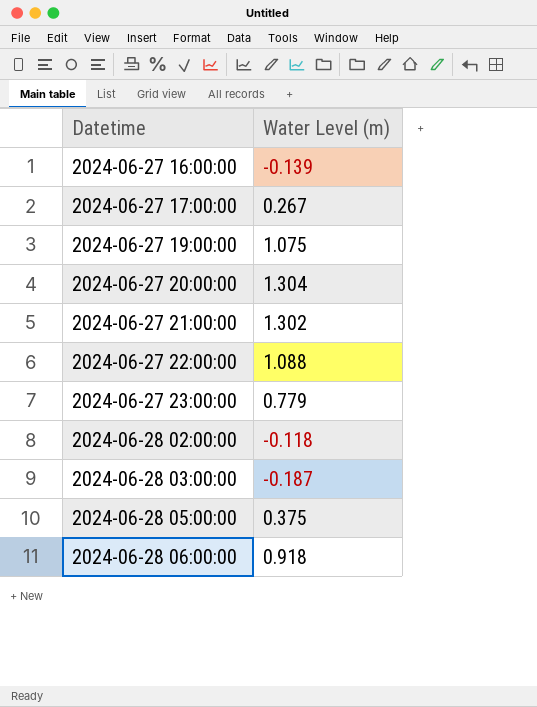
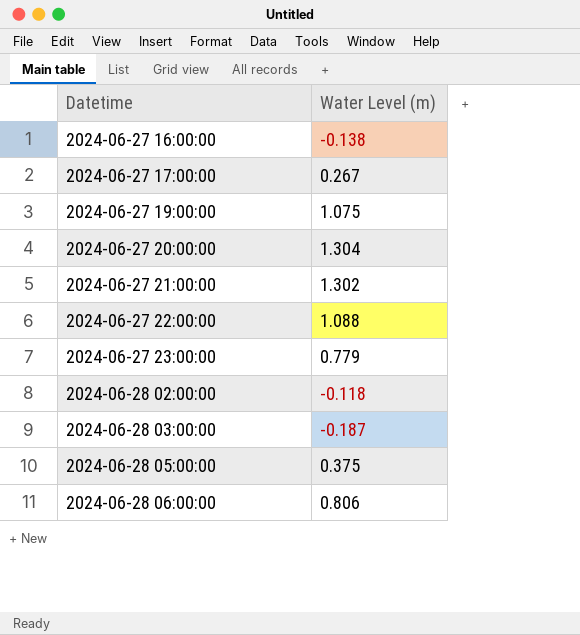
2024-06-27 16:00:00 | Water Level (m): -0.139 -> -0.138
2024-06-28 06:00:00 | Water Level (m): 0.918 -> 0.806

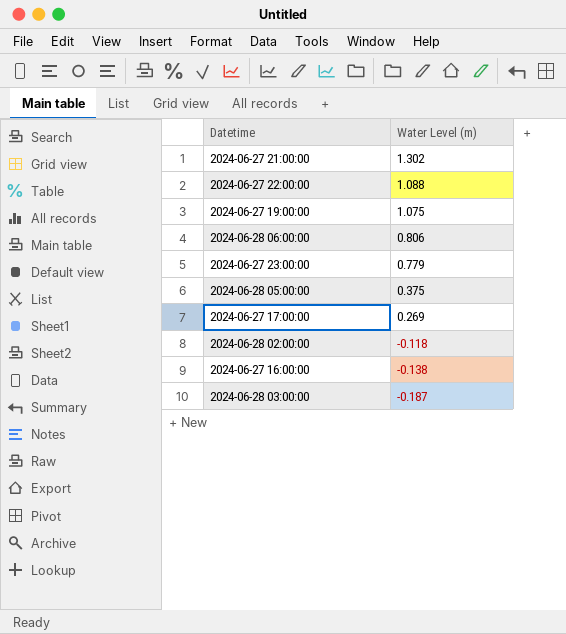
row order: Datetime ascending -> Water Level (m) descending
row 2024-06-27 20:00:00: 1.304 -> none
2024-06-27 17:00:00 | Water Level (m): 0.267 -> 0.269

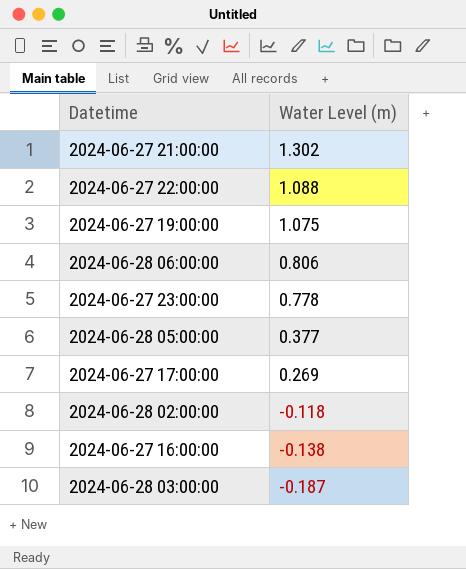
2024-06-27 23:00:00 | Water Level (m): 0.779 -> 0.778
2024-06-28 05:00:00 | Water Level (m): 0.375 -> 0.377

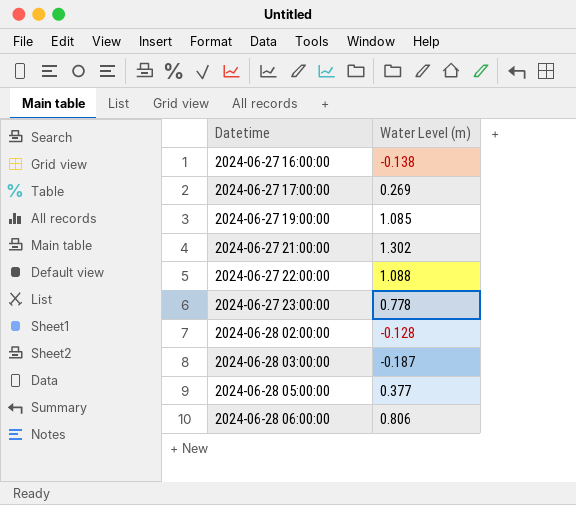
row order: Water Level (m) descending -> Datetime ascending
2024-06-27 19:00:00 | Water Level (m): 1.075 -> 1.085
2024-06-28 02:00:00 | Water Level (m): -0.118 -> -0.128

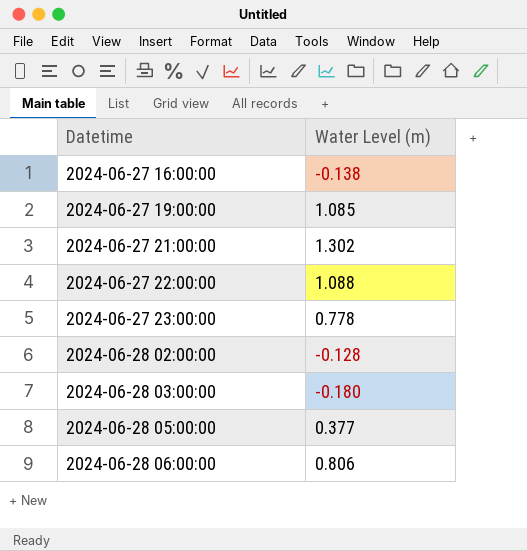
row 2024-06-27 17:00:00: 0.269 -> none
2024-06-28 03:00:00 | Water Level (m): -0.187 -> -0.180

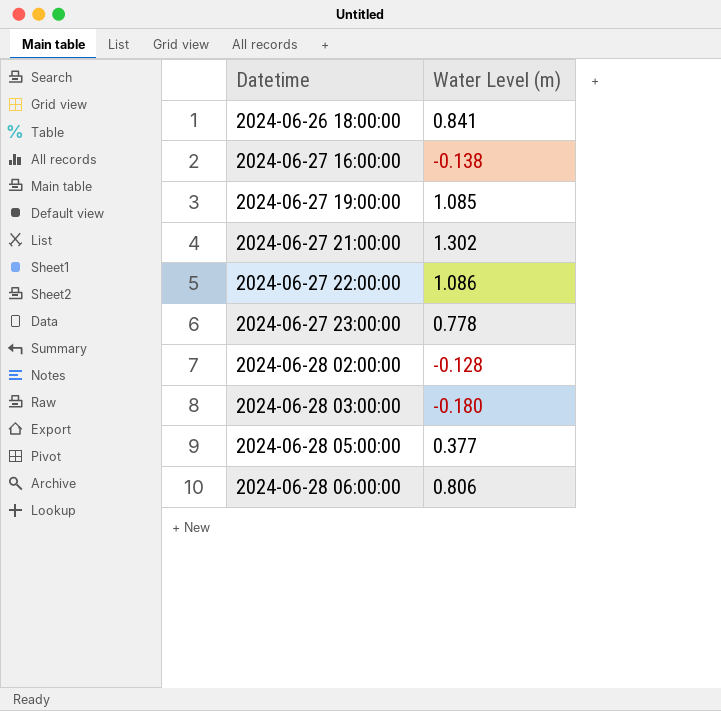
row 2024-06-26 18:00:00: none -> 0.841
2024-06-27 22:00:00 | Water Level (m): 1.088 -> 1.086

